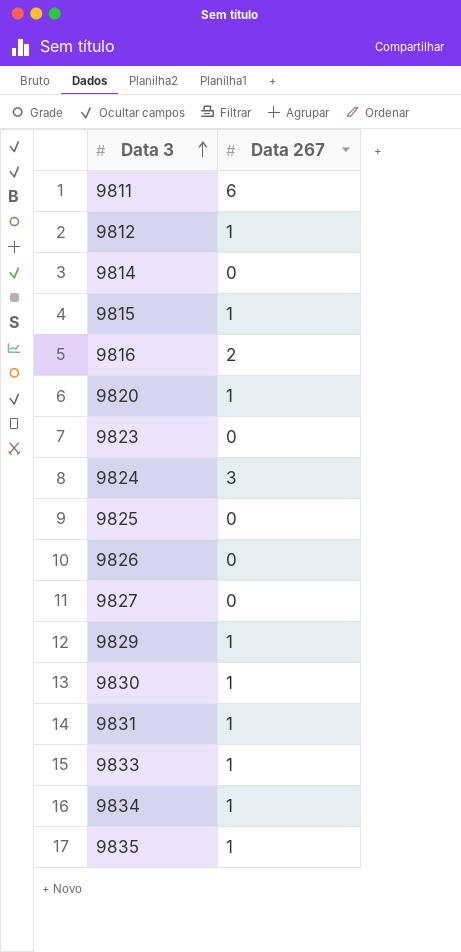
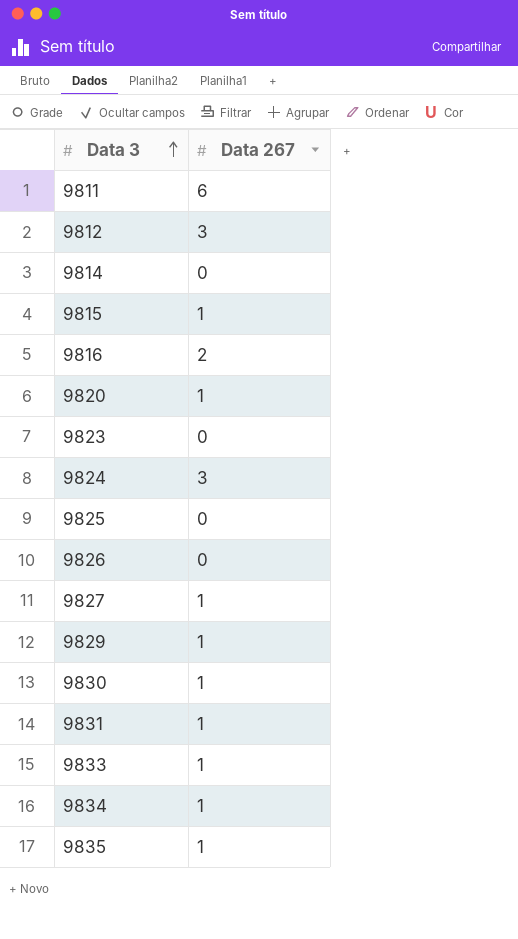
9812 | Data 267: 1 -> 3
9827 | Data 267: 0 -> 1

